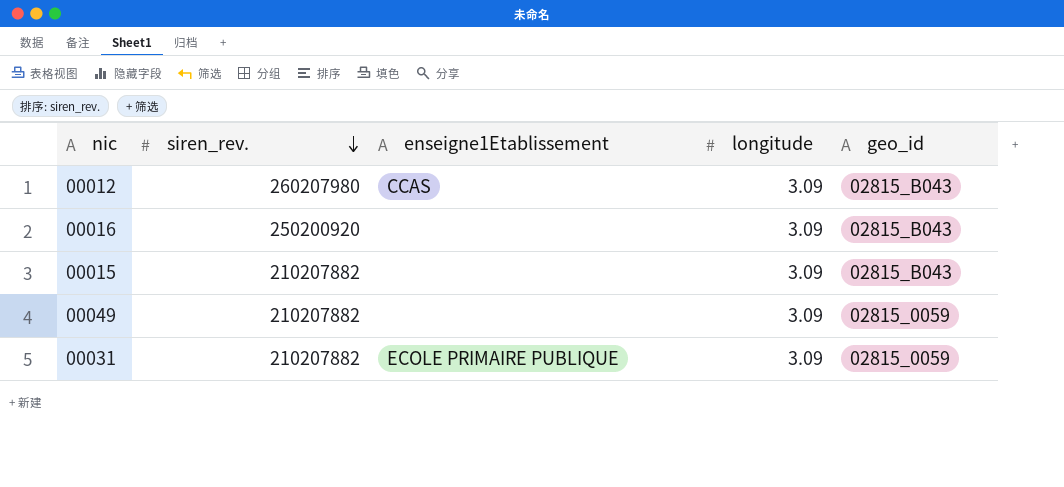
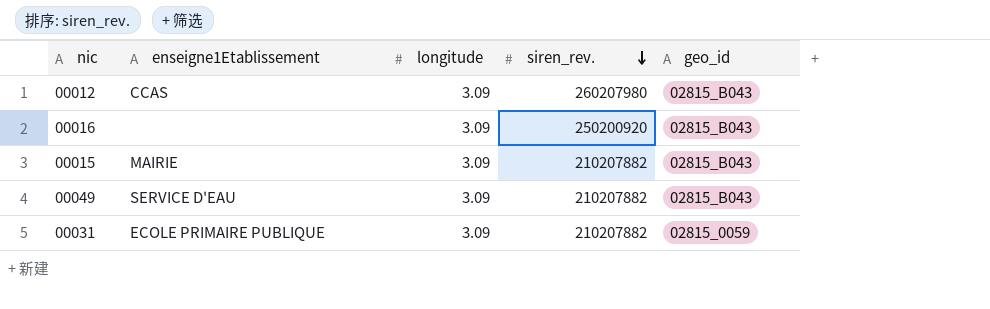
column siren_rev. | position: 2 -> 4
00015 | enseigne1Etablissement: none -> MAIRIE
00049 | enseigne1Etablissement: none -> SERVICE D'EAU
00049 | geo_id: 02815_0059 -> 02815_B043

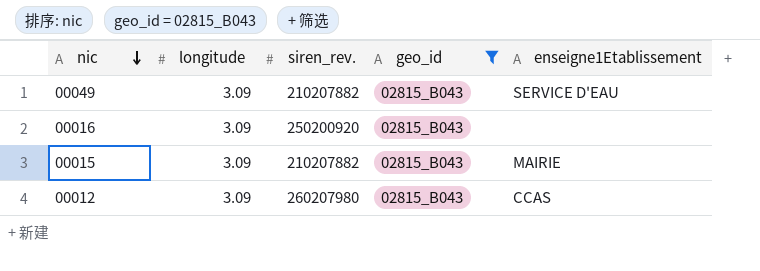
filter: none -> geo_id = 02815_B043
row order: siren_rev. descending -> nic descending
column enseigne1Etablissement | position: 2 -> 5

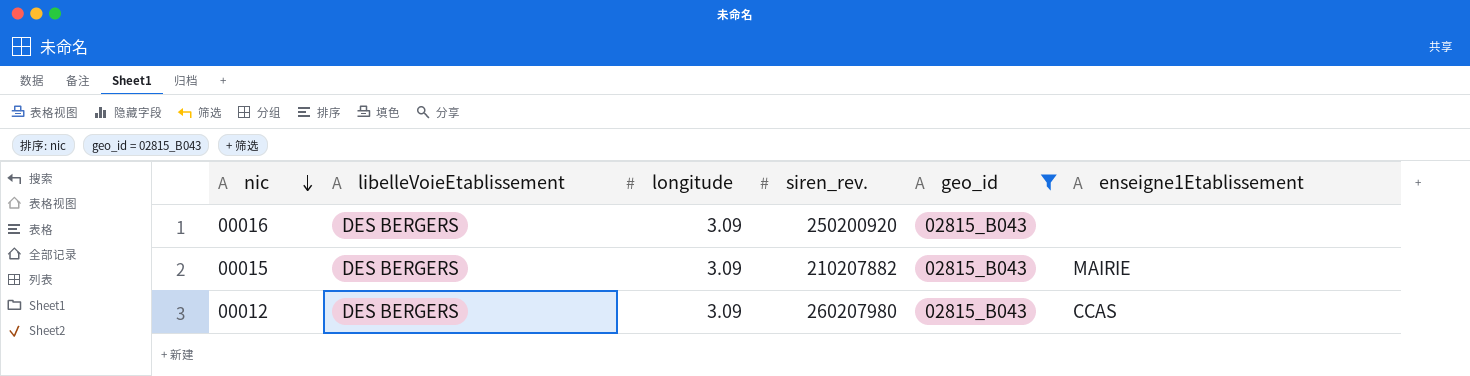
column libelleVoieEtablissement | position: none -> 2
row 00049: 3.09 | 210207882 | 02815_B043 | SERVICE D'EAU -> none

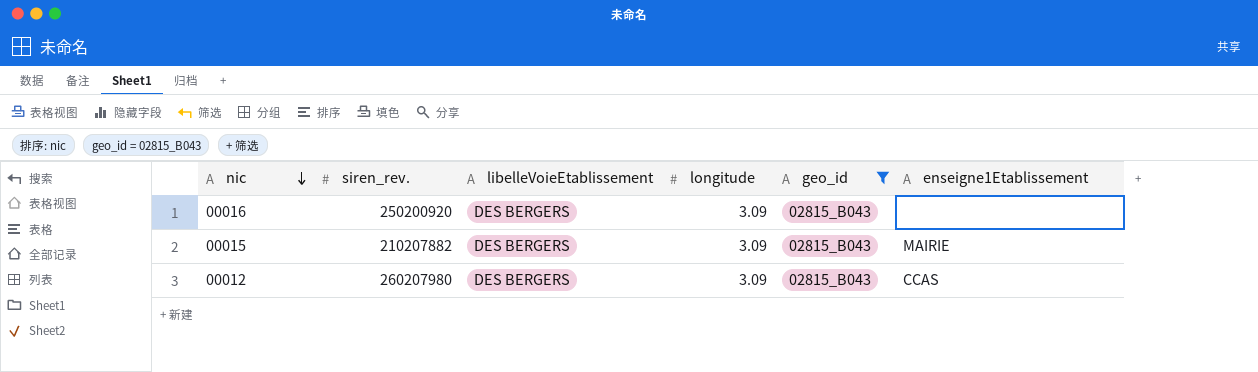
column siren_rev. | position: 4 -> 2

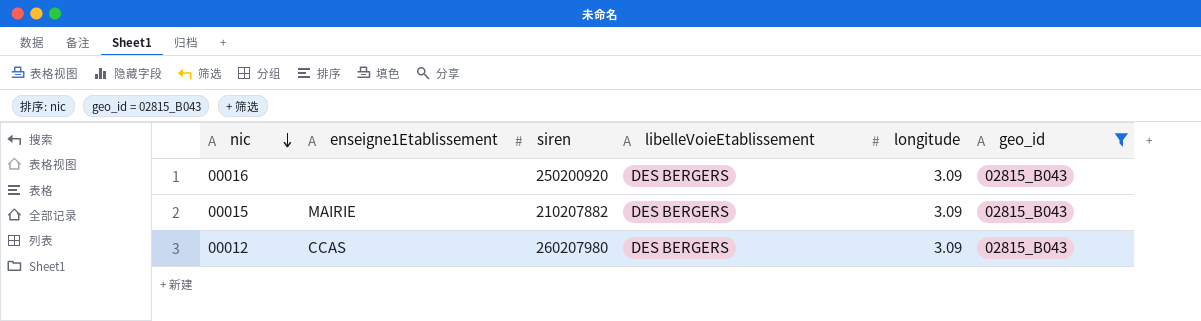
column enseigne1Etablissement | position: 6 -> 2
column name: siren_rev. -> siren

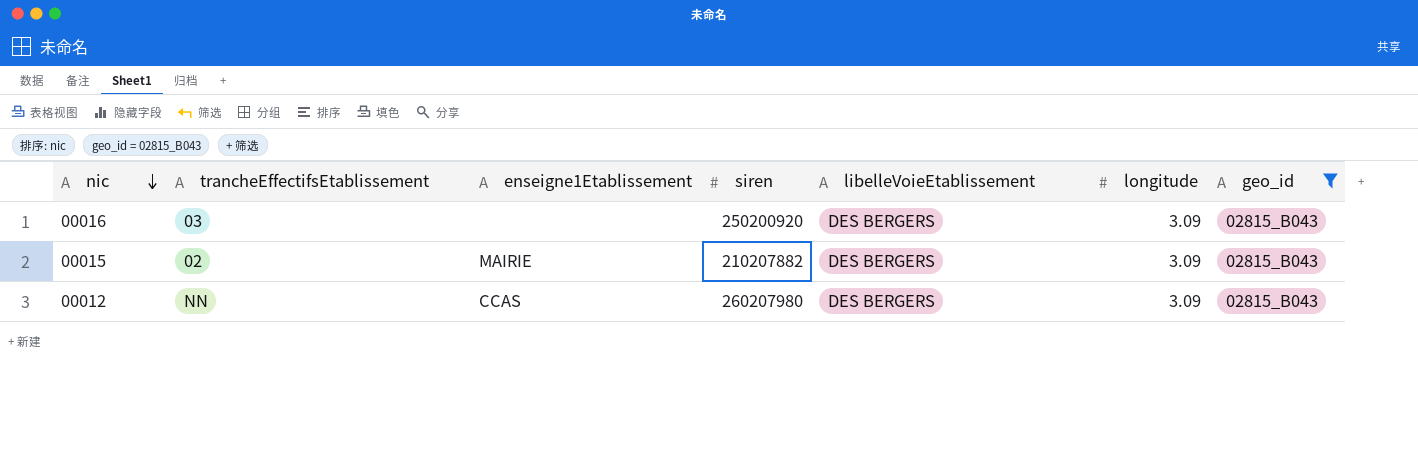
column trancheEffectifsEtablissement | position: none -> 2

